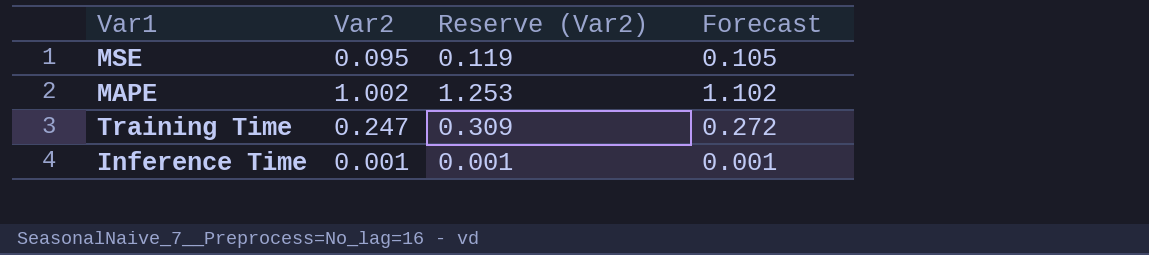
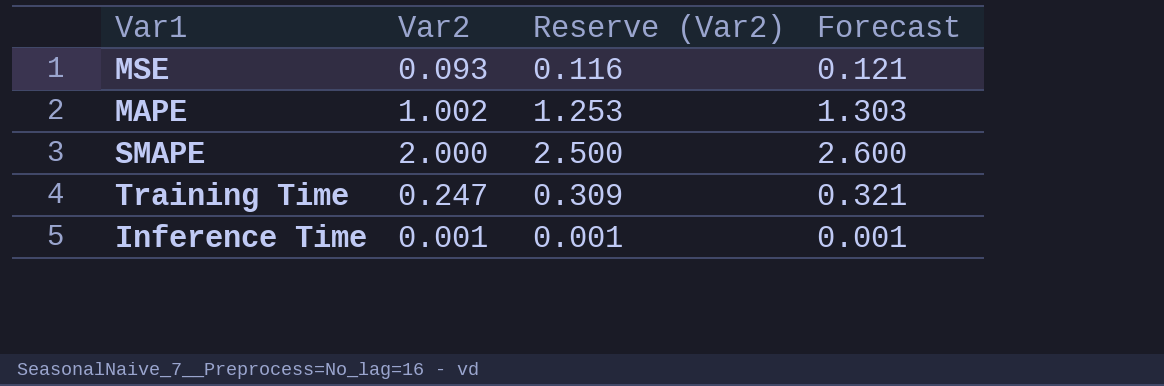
column Forecast | formula: [Var2] * 1.1 -> [Var2] * 1.3
MSE | Var2: 0.095 -> 0.093
MSE | Reserve (Var2): 0.119 -> 0.116
row SMAPE: none -> 2.000 | 2.500 | 2.600

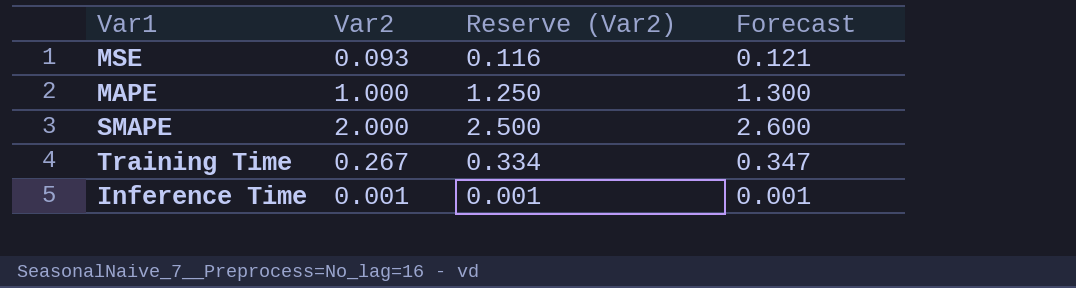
MAPE | Var2: 1.002 -> 1.000
MAPE | Reserve (Var2): 1.253 -> 1.250
MAPE | Forecast: 1.303 -> 1.300
Training Time | Var2: 0.247 -> 0.267
Training Time | Reserve (Var2): 0.309 -> 0.334
Training Time | Forecast: 0.321 -> 0.347

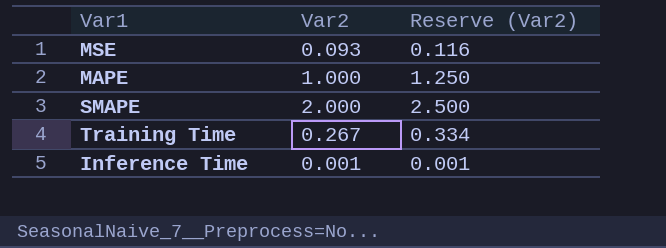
column Forecast | formula: [Var2] * 1.3 -> none

